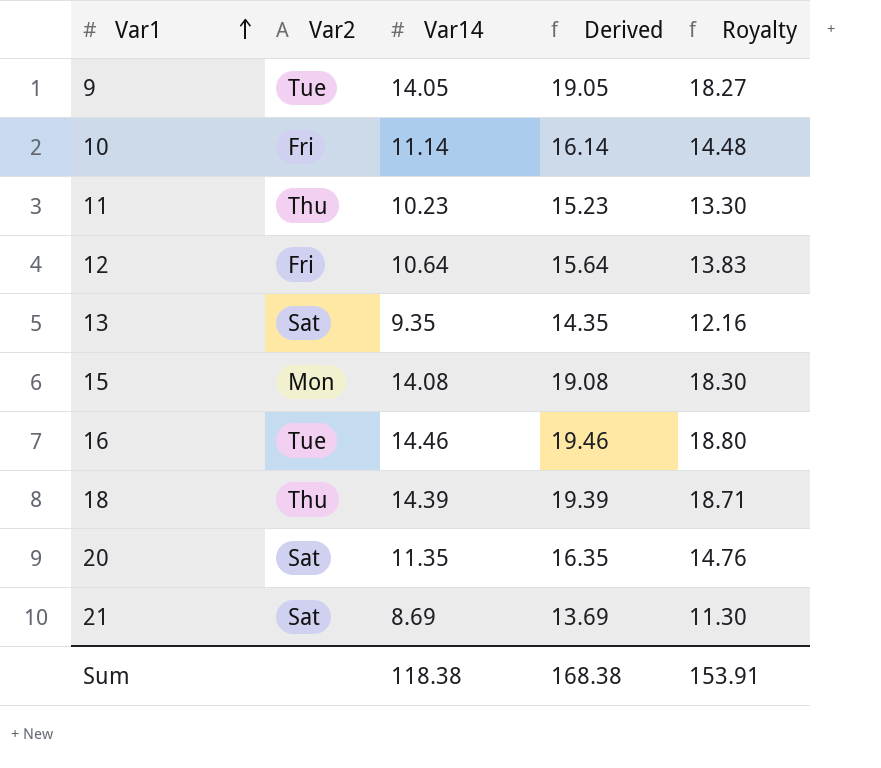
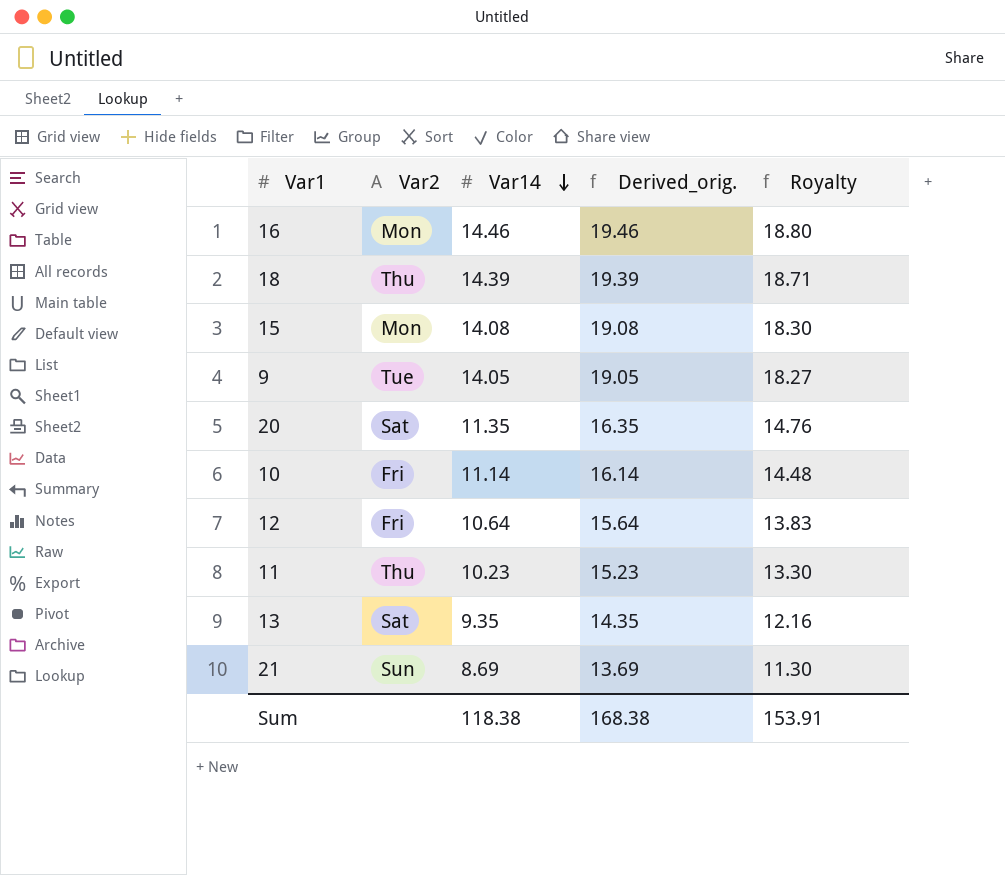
row order: Var1 ascending -> Var14 descending
column name: Derived -> Derived_orig.
16 | Var2: Tue -> Mon
21 | Var2: Sat -> Sun

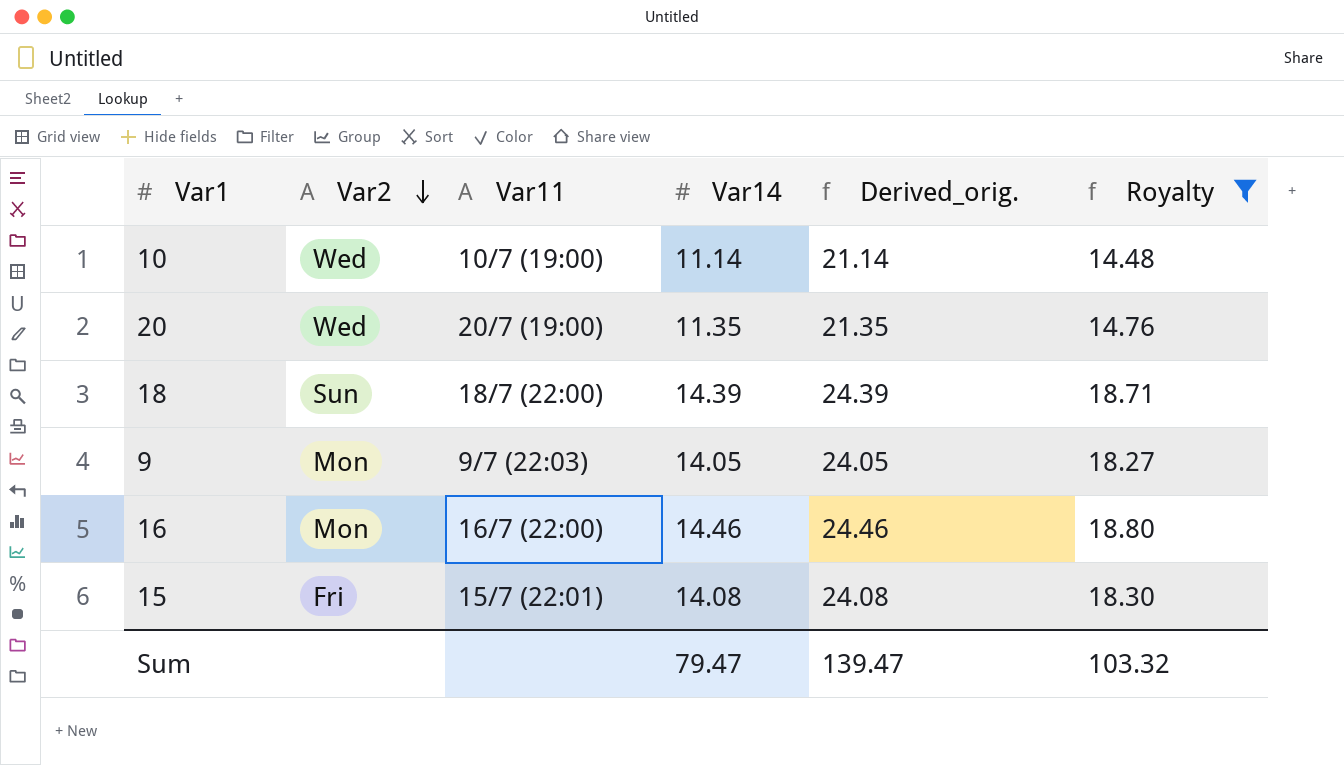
filter: none -> Royalty >= 14.48
row order: Var14 descending -> Var2 descending
column Var11 | position: none -> 3
column Derived_orig. | formula: [Var14] + 5 -> [Var14] + 10
10 | Var2: Fri -> Wed
20 | Var2: Sat -> Wed
18 | Var2: Thu -> Sun
9 | Var2: Tue -> Mon
15 | Var2: Mon -> Fri
Sum | Var14: 118.38 -> 79.47
Sum | Derived_orig.: 168.38 -> 139.47
Sum | Royalty: 153.91 -> 103.32

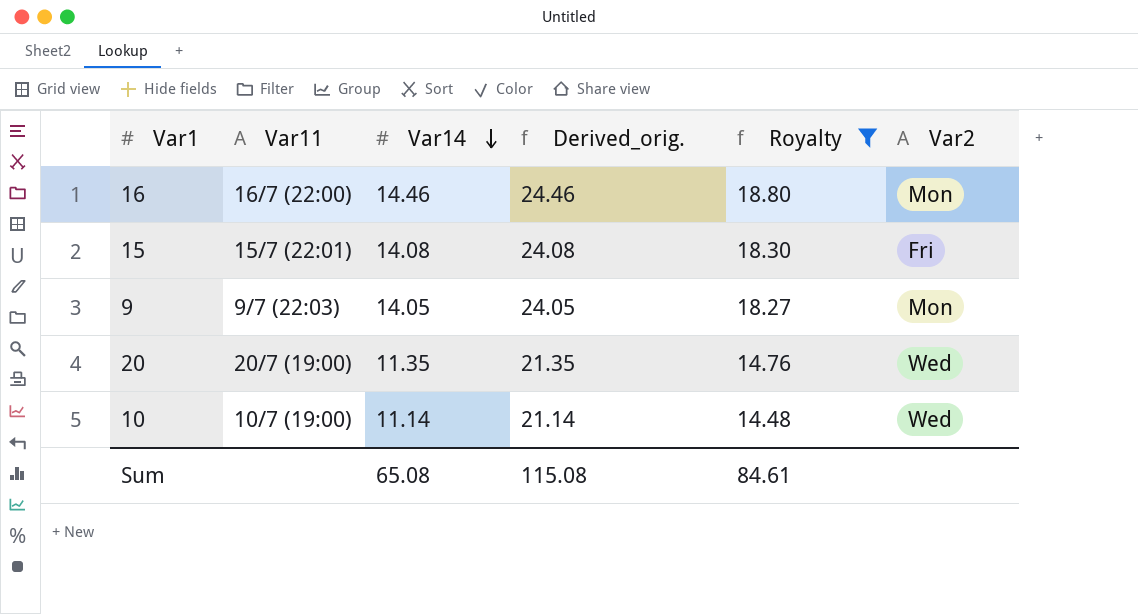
row order: Var2 descending -> Var14 descending
column Var2 | position: 2 -> 6
row 18: Sun | 18/7 (22:00) | 14.39 | 24.39 | 18.71 -> none
Sum | Var14: 79.47 -> 65.08
Sum | Derived_orig.: 139.47 -> 115.08
Sum | Royalty: 103.32 -> 84.61

